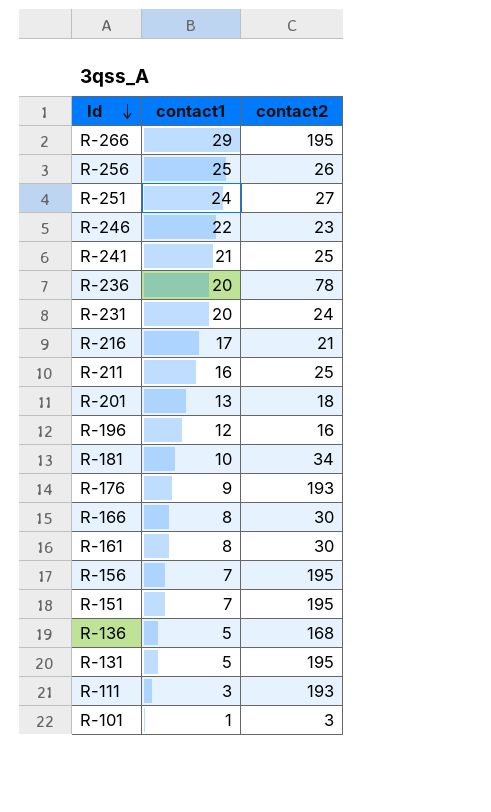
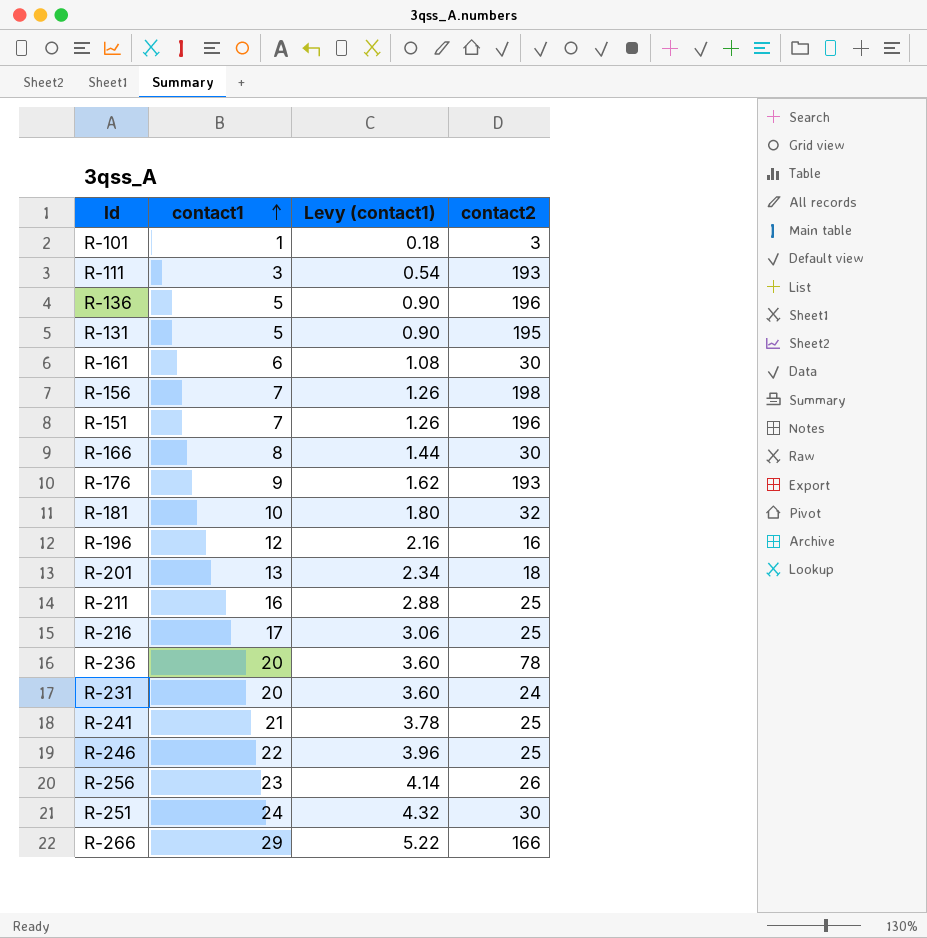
row order: Id descending -> contact1 ascending
column Levy (contact1) | formula: none -> [contact1] * 0.18
R-136 | contact2: 168 -> 196
R-161 | contact1: 8 -> 6
R-156 | contact2: 195 -> 198
R-151 | contact2: 195 -> 196
R-181 | contact2: 34 -> 32
R-216 | contact2: 21 -> 25
R-246 | contact2: 23 -> 25
R-256 | contact1: 25 -> 23
R-251 | contact2: 27 -> 30
R-266 | contact2: 195 -> 166

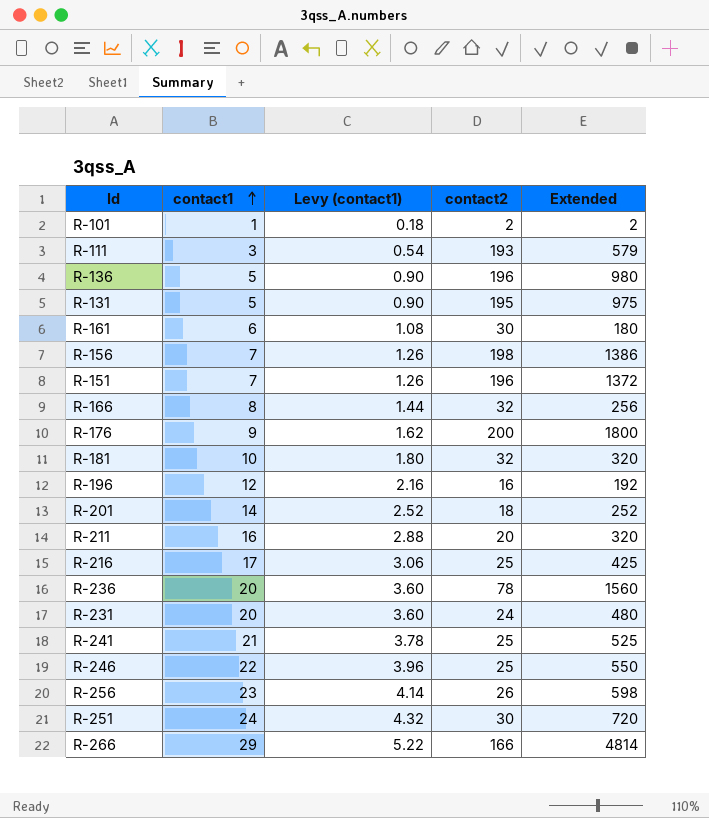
column Extended | formula: none -> [contact1] * [contact2]
R-101 | contact2: 3 -> 2
R-166 | contact2: 30 -> 32
R-176 | contact2: 193 -> 200
R-201 | contact1: 13 -> 14
R-201 | Levy (contact1): 2.34 -> 2.52
R-211 | contact2: 25 -> 20

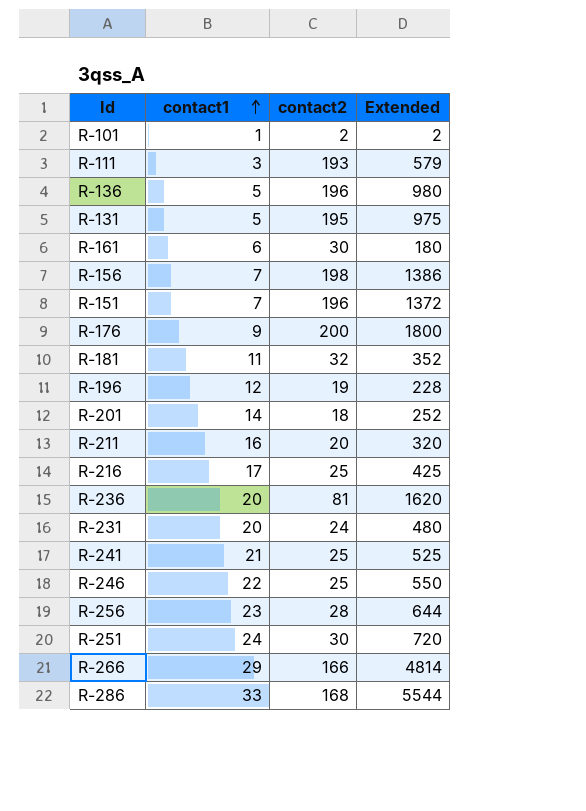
column Levy (contact1) | formula: [contact1] * 0.18 -> none
row R-166: 8 | 1.44 | 32 | 256 -> none
R-181 | contact1: 10 -> 11
R-181 | Extended: 320 -> 352
R-196 | contact2: 16 -> 19
R-196 | Extended: 192 -> 228
R-236 | contact2: 78 -> 81
R-236 | Extended: 1560 -> 1620
R-256 | contact2: 26 -> 28
R-256 | Extended: 598 -> 644
row R-286: none -> 33 | 168 | 5544

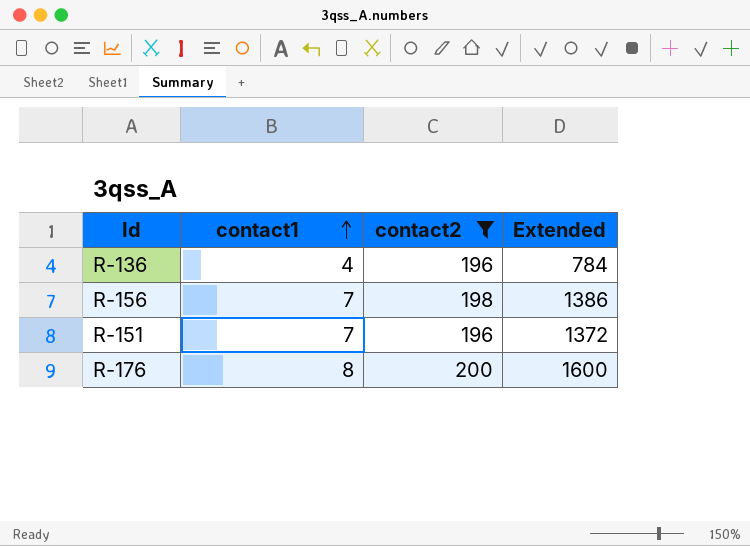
filter: none -> contact2 >= 196
R-136 | contact1: 5 -> 4
R-136 | Extended: 980 -> 784
R-176 | contact1: 9 -> 8
R-176 | Extended: 1800 -> 1600

